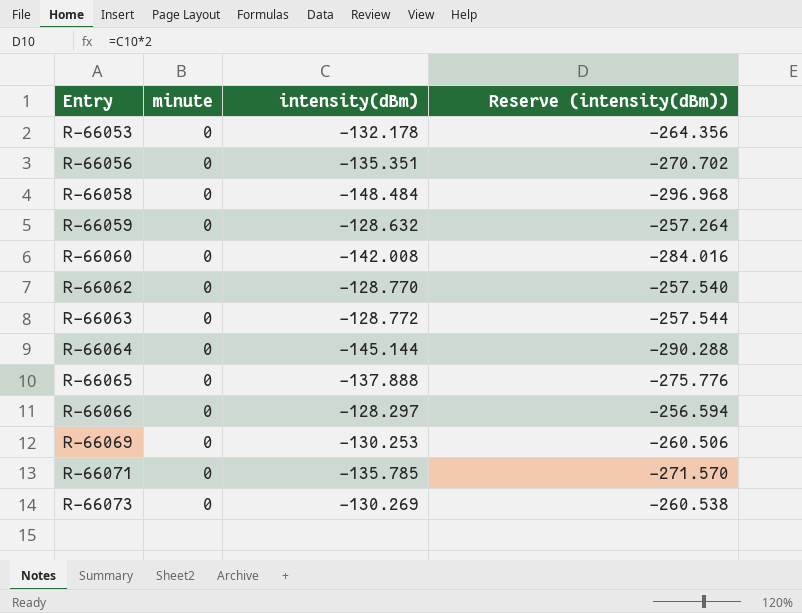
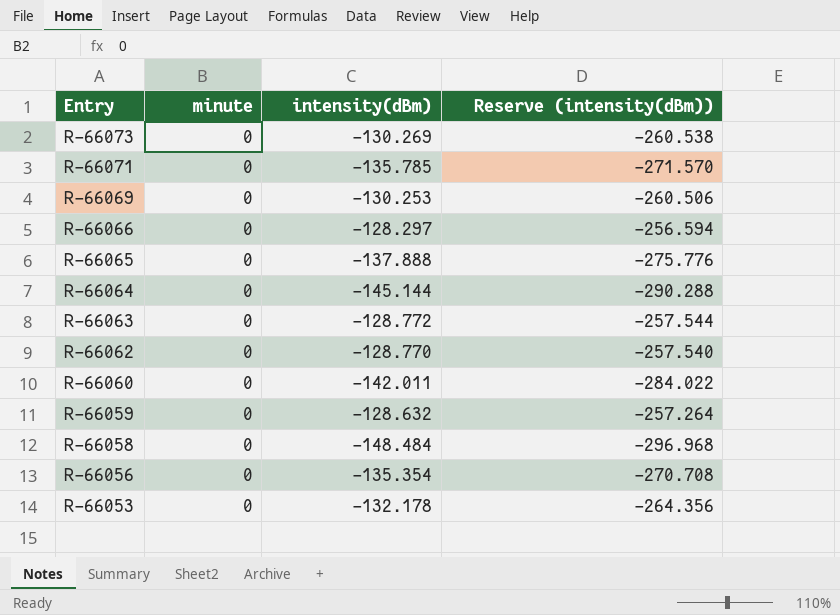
row order: Entry ascending -> Entry descending
R-66060 | intensity(dBm): -142.008 -> -142.011
R-66060 | Reserve (intensity(dBm)): -284.016 -> -284.022
R-66056 | intensity(dBm): -135.351 -> -135.354
R-66056 | Reserve (intensity(dBm)): -270.702 -> -270.708

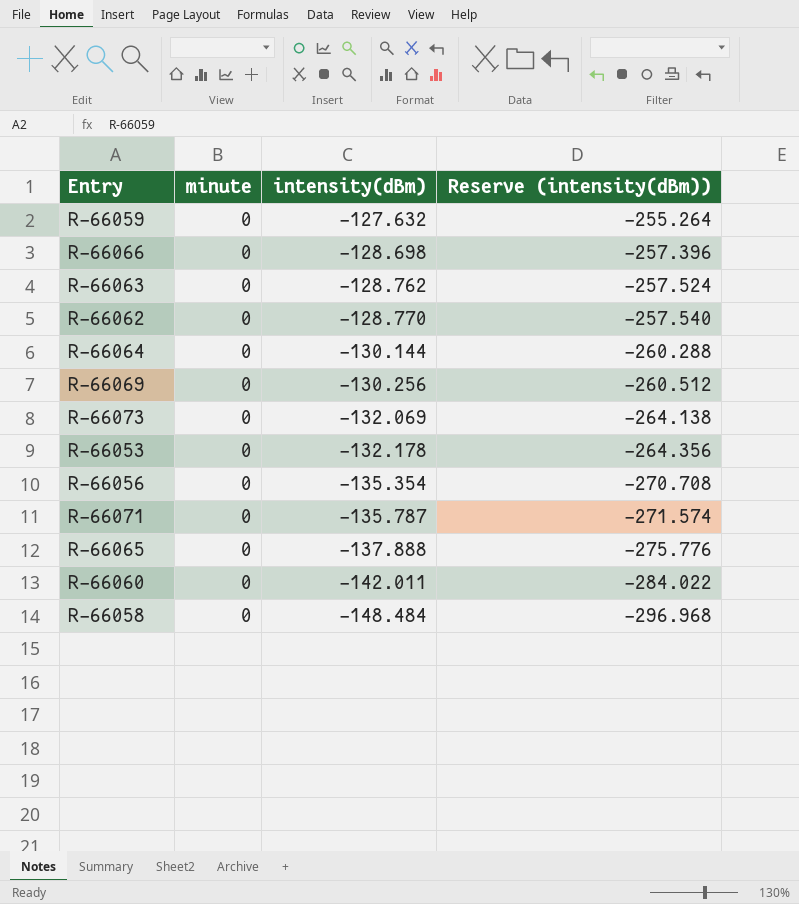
row order: Entry descending -> intensity(dBm) descending
R-66059 | intensity(dBm): -128.632 -> -127.632
R-66059 | Reserve (intensity(dBm)): -257.264 -> -255.264
R-66066 | intensity(dBm): -128.297 -> -128.698
R-66066 | Reserve (intensity(dBm)): -256.594 -> -257.396
R-66063 | intensity(dBm): -128.772 -> -128.762
R-66063 | Reserve (intensity(dBm)): -257.544 -> -257.524
R-66064 | intensity(dBm): -145.144 -> -130.144
R-66064 | Reserve (intensity(dBm)): -290.288 -> -260.288
R-66069 | intensity(dBm): -130.253 -> -130.256
R-66069 | Reserve (intensity(dBm)): -260.506 -> -260.512
R-66073 | intensity(dBm): -130.269 -> -132.069
R-66073 | Reserve (intensity(dBm)): -260.538 -> -264.138
R-66071 | intensity(dBm): -135.785 -> -135.787
R-66071 | Reserve (intensity(dBm)): -271.570 -> -271.574

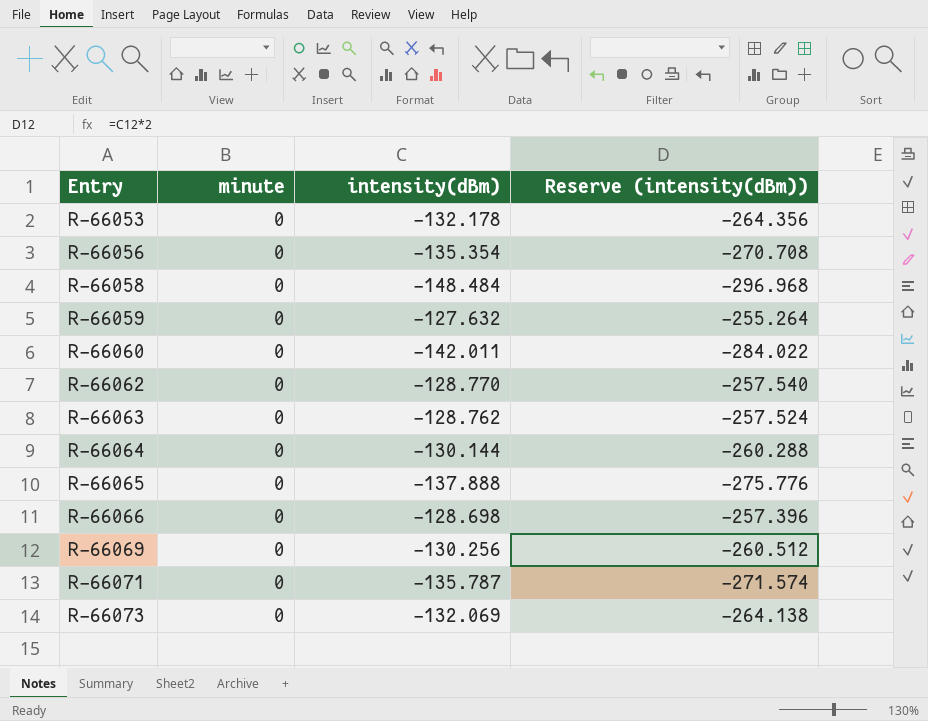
row order: intensity(dBm) descending -> Entry ascending

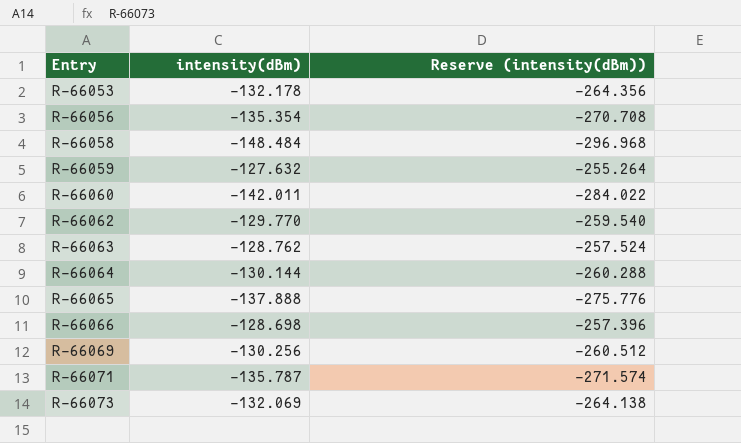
column minute | position: 2 -> none
R-66062 | intensity(dBm): -128.770 -> -129.770
R-66062 | Reserve (intensity(dBm)): -257.540 -> -259.540

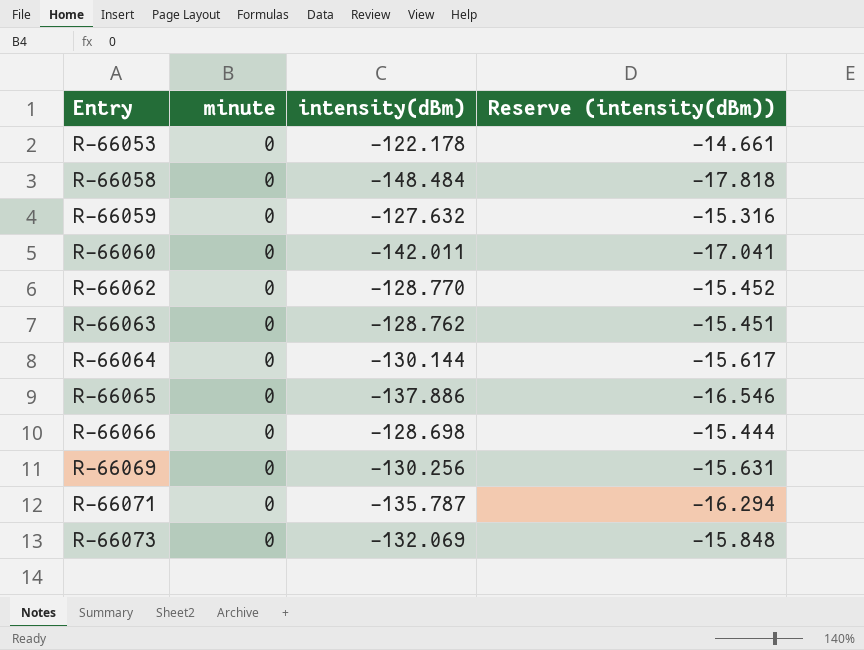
column minute | position: none -> 2
column Reserve (intensity(dBm)) | formula: [intensity(dBm)] * 2 -> [intensity(dBm)] * 0.12
row R-66056: -135.354 | -270.708 -> none
R-66053 | intensity(dBm): -132.178 -> -122.178
R-66062 | intensity(dBm): -129.770 -> -128.770
R-66065 | intensity(dBm): -137.888 -> -137.886

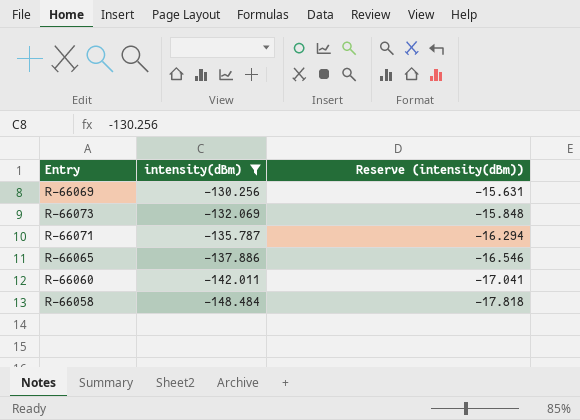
filter: none -> intensity(dBm) <= -130.256
row order: Entry ascending -> intensity(dBm) descending
column minute | position: 2 -> none

